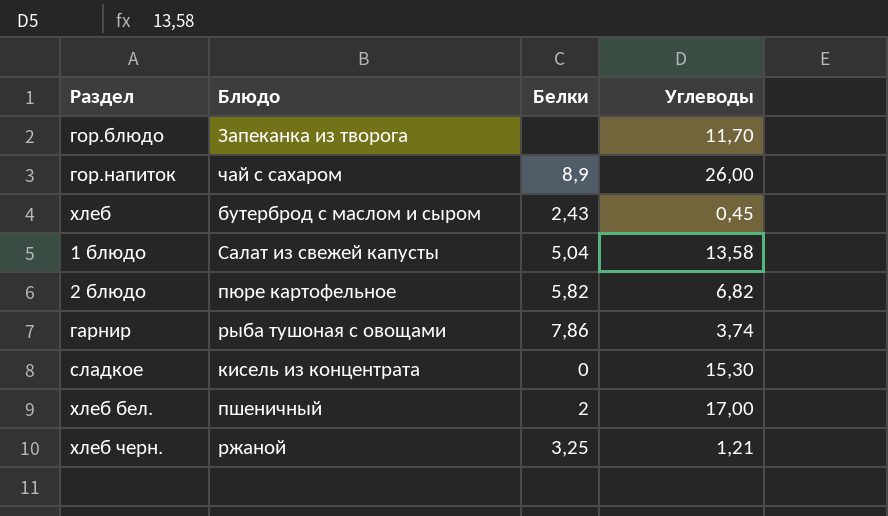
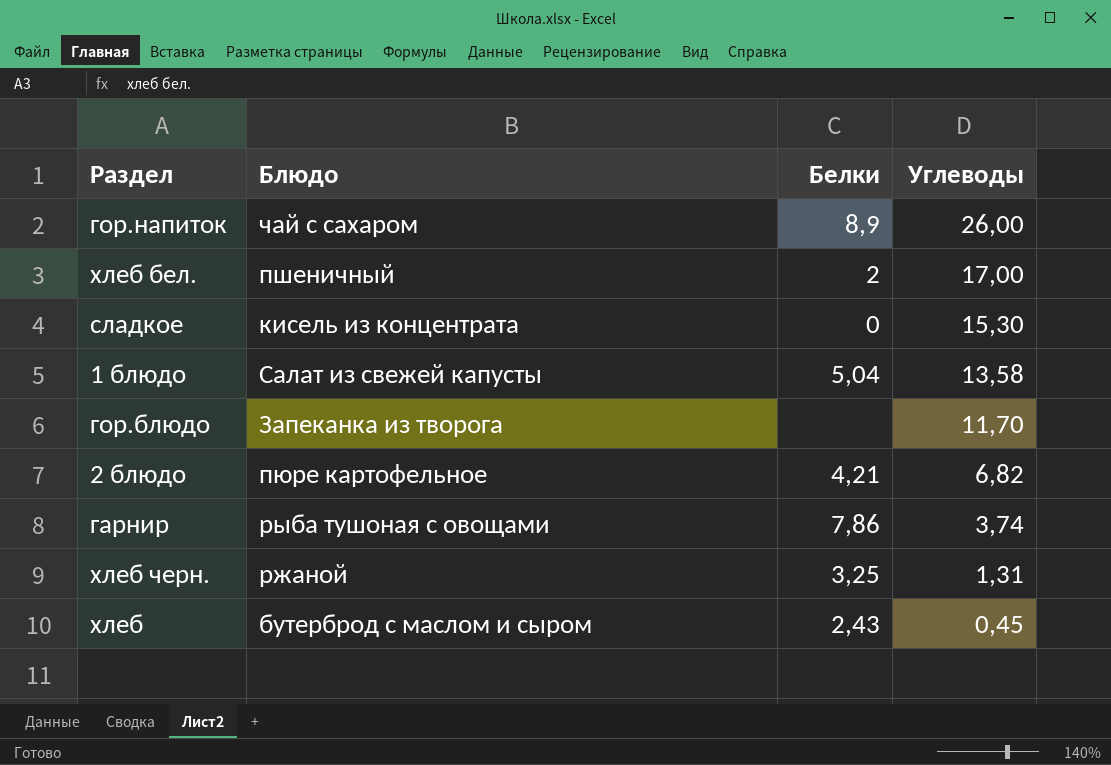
row order: none -> Углеводы descending
2 блюдо | Белки: 5,82 -> 4,21
хлеб черн. | Углеводы: 1,21 -> 1,31

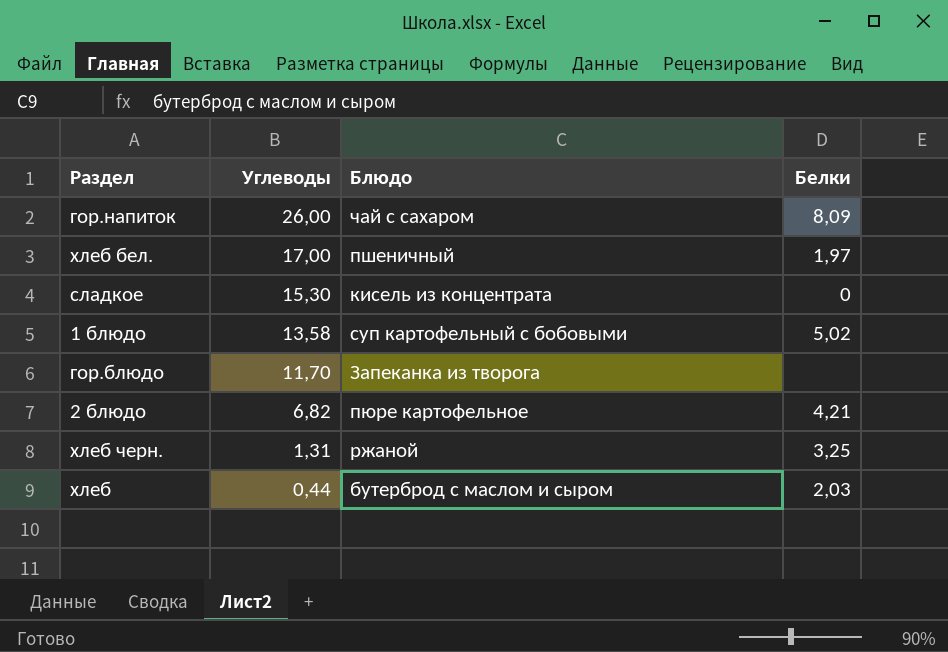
column Углеводы | position: 4 -> 2
row гарнир: рыба тушоная с овощами | 7,86 | 3,74 -> none
гор.напиток | Белки: 8,9 -> 8,09
хлеб бел. | Белки: 2 -> 1,97
1 блюдо | Блюдо: Салат из свежей капусты -> суп картофельный с бобовыми
1 блюдо | Белки: 5,04 -> 5,02
хлеб | Углеводы: 0,45 -> 0,44
хлеб | Белки: 2,43 -> 2,03

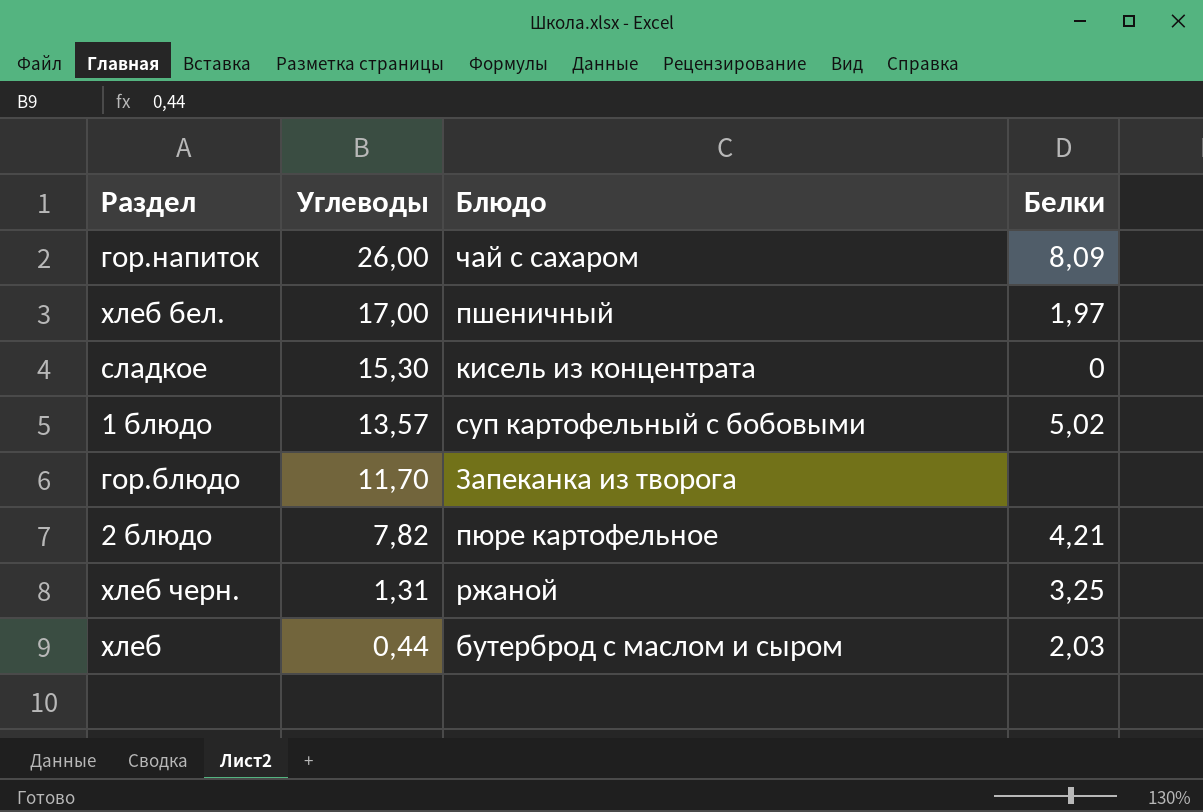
1 блюдо | Углеводы: 13,58 -> 13,57
2 блюдо | Углеводы: 6,82 -> 7,82

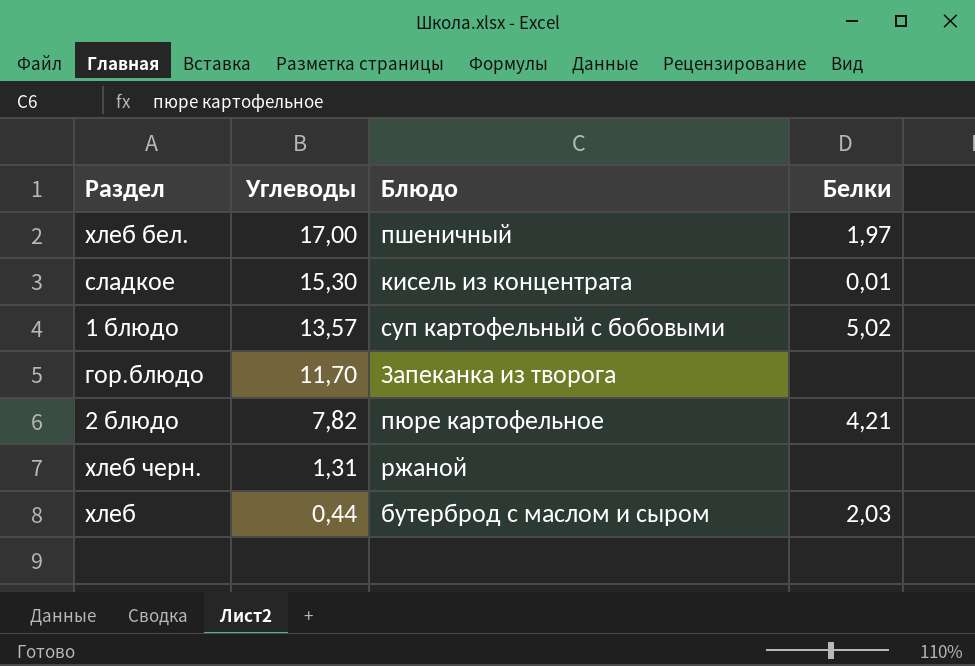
row гор.напиток: 26,00 | чай с сахаром | 8,09 -> none
сладкое | Белки: 0 -> 0,01
хлеб черн. | Белки: 3,25 -> none

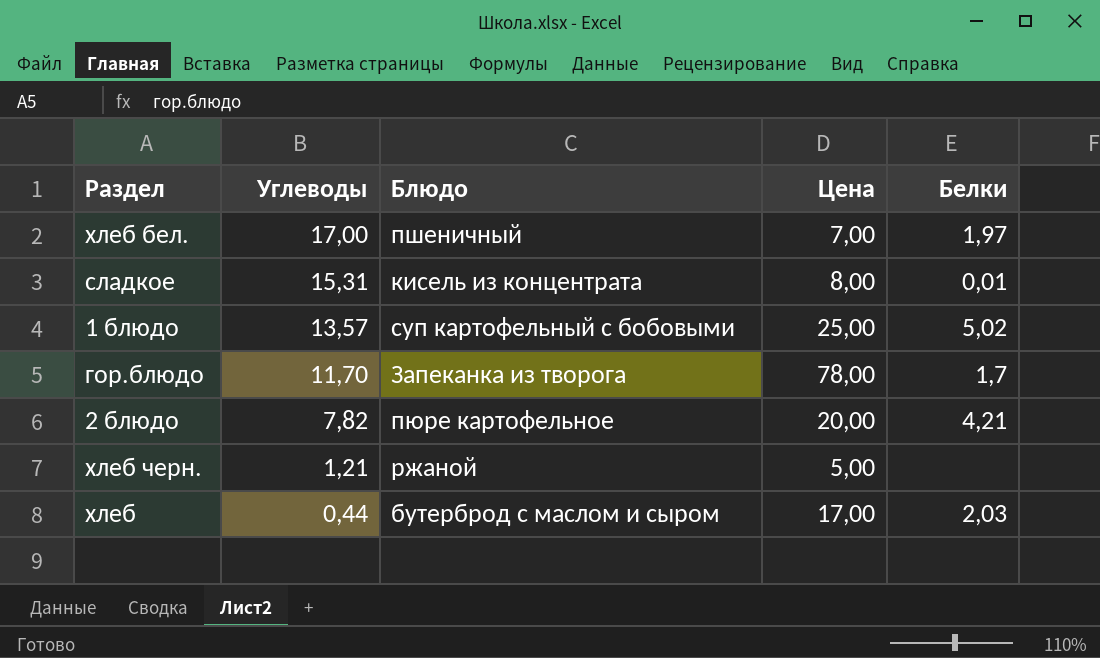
column Цена | position: none -> 4
сладкое | Углеводы: 15,30 -> 15,31
гор.блюдо | Белки: none -> 1,7
хлеб черн. | Углеводы: 1,31 -> 1,21

